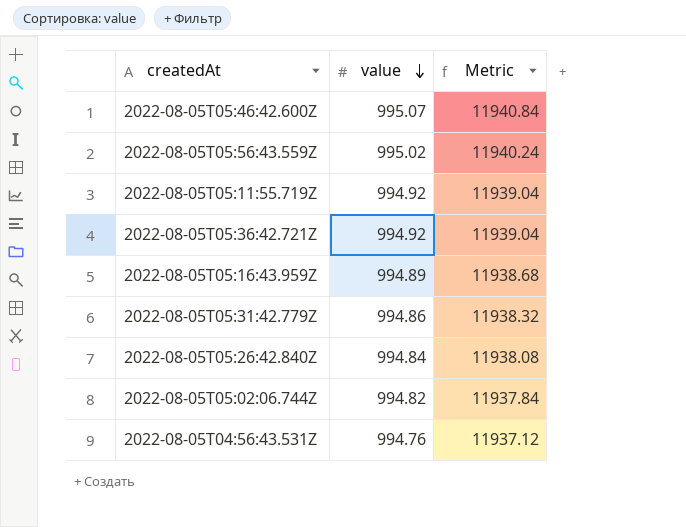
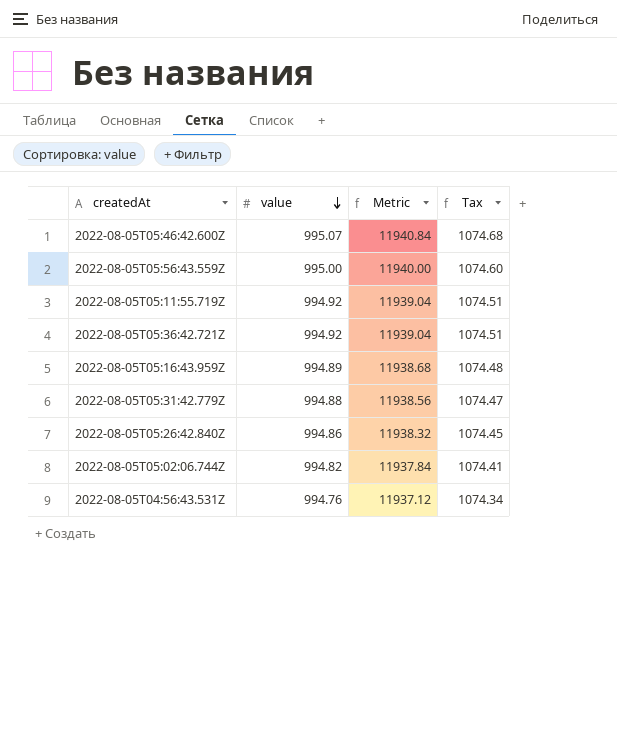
column Tax | formula: none -> [value] * 1.08
2022-08-05T05:56:43.559Z | value: 995.02 -> 995.00
2022-08-05T05:56:43.559Z | Metric: 11940.24 -> 11940.00
2022-08-05T05:31:42.779Z | value: 994.86 -> 994.88
2022-08-05T05:31:42.779Z | Metric: 11938.32 -> 11938.56
2022-08-05T05:26:42.840Z | value: 994.84 -> 994.86
2022-08-05T05:26:42.840Z | Metric: 11938.08 -> 11938.32

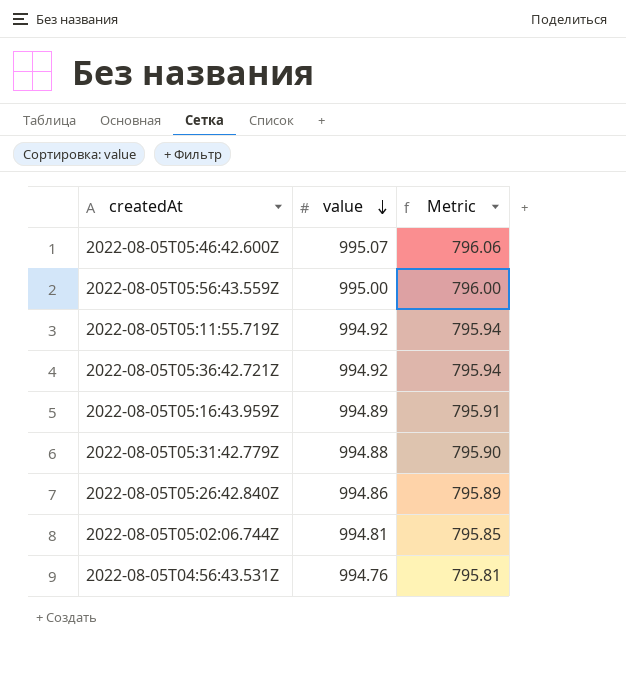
column Tax | formula: [value] * 1.08 -> none
column Metric | formula: [value] * 12 -> [value] * 0.8
2022-08-05T05:02:06.744Z | value: 994.82 -> 994.81

